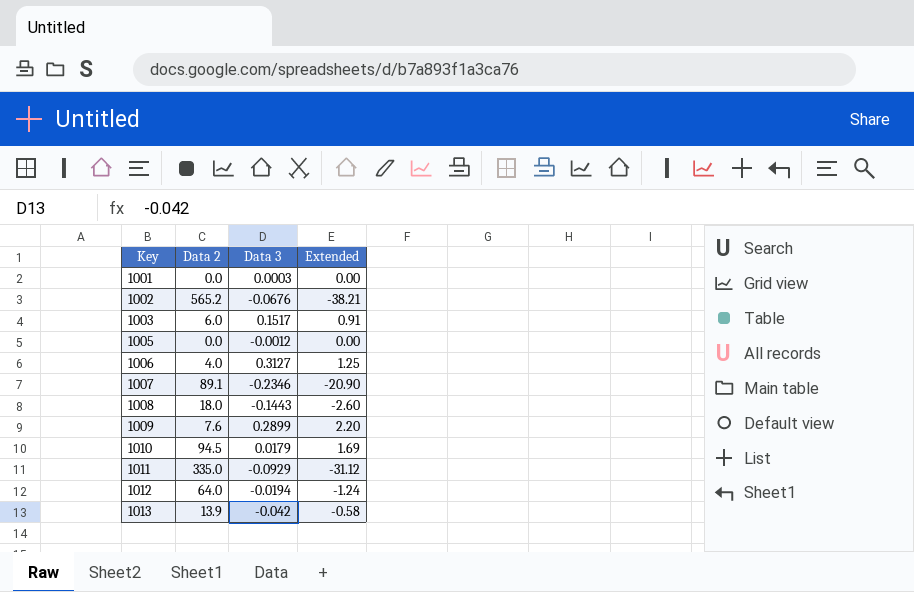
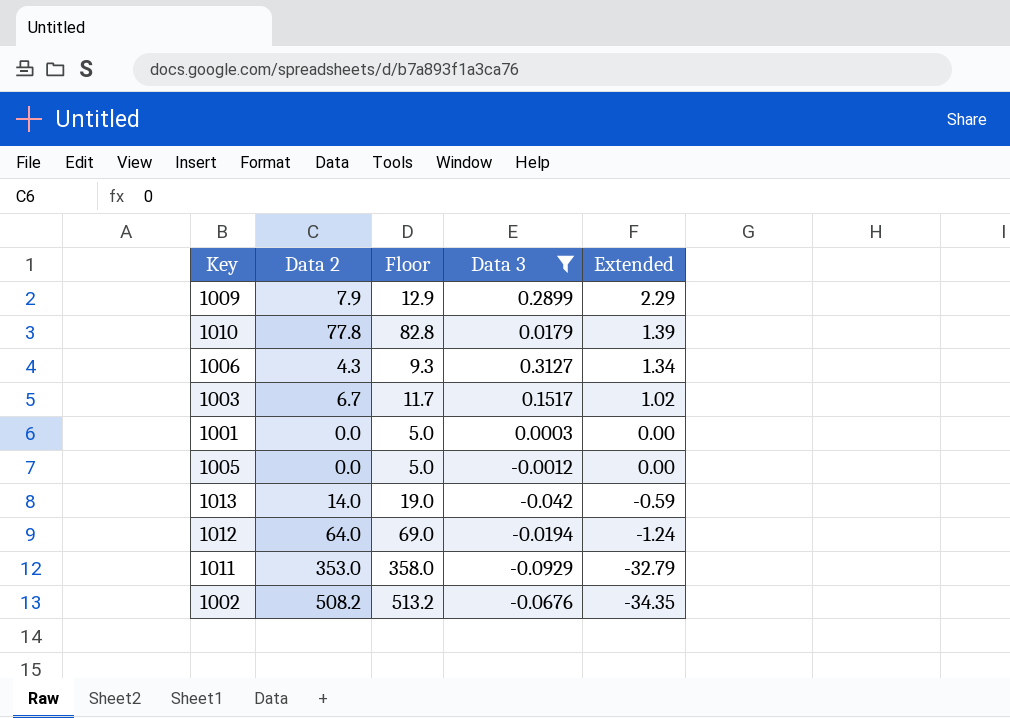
filter: none -> Data 3 >= -0.0929
row order: Key ascending -> Extended descending
column Floor | formula: none -> [Data 2] + 5
1009 | Data 2: 7.6 -> 7.9
1009 | Extended: 2.20 -> 2.29
1010 | Data 2: 94.5 -> 77.8
1010 | Extended: 1.69 -> 1.39
1006 | Data 2: 4.0 -> 4.3
1006 | Extended: 1.25 -> 1.34
1003 | Data 2: 6.0 -> 6.7
1003 | Extended: 0.91 -> 1.02
1013 | Data 2: 13.9 -> 14.0
1013 | Extended: -0.58 -> -0.59
1011 | Data 2: 335.0 -> 353.0
1011 | Extended: -31.12 -> -32.79
1002 | Data 2: 565.2 -> 508.2
1002 | Extended: -38.21 -> -34.35

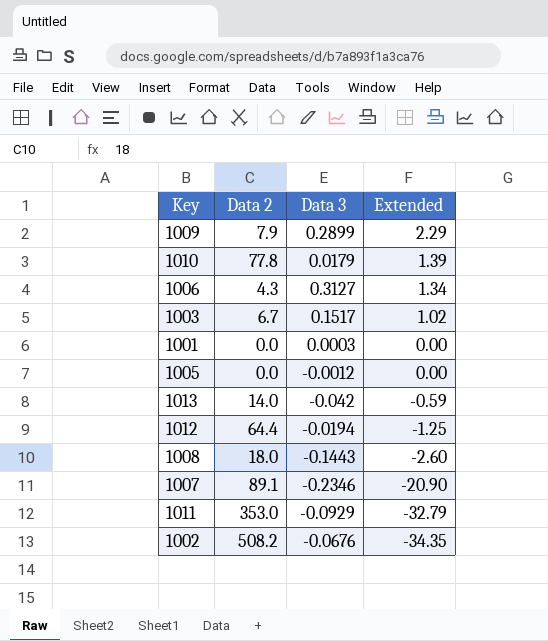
filter: Data 3 >= -0.0929 -> none
column Floor | formula: [Data 2] + 5 -> none
1012 | Data 2: 64.0 -> 64.4
1012 | Extended: -1.24 -> -1.25

